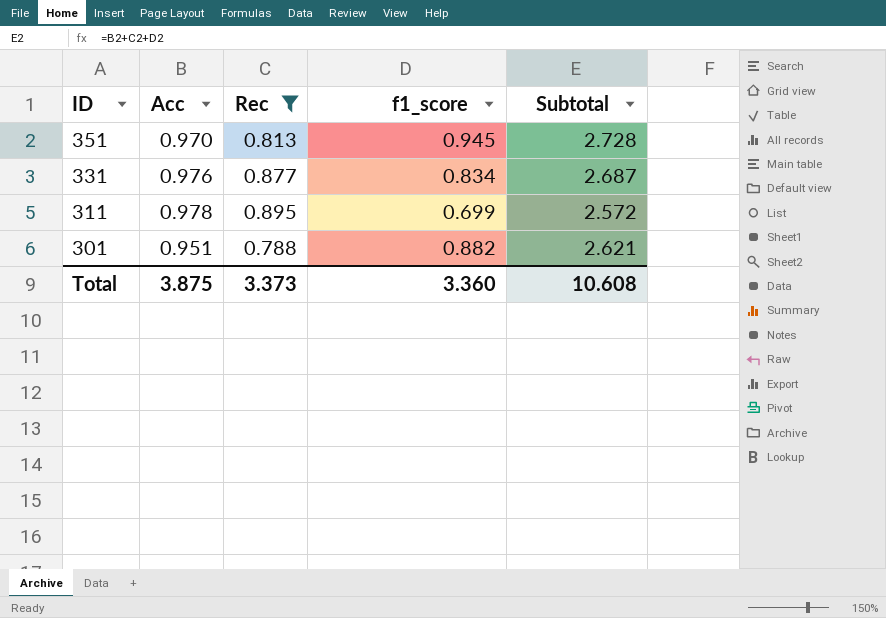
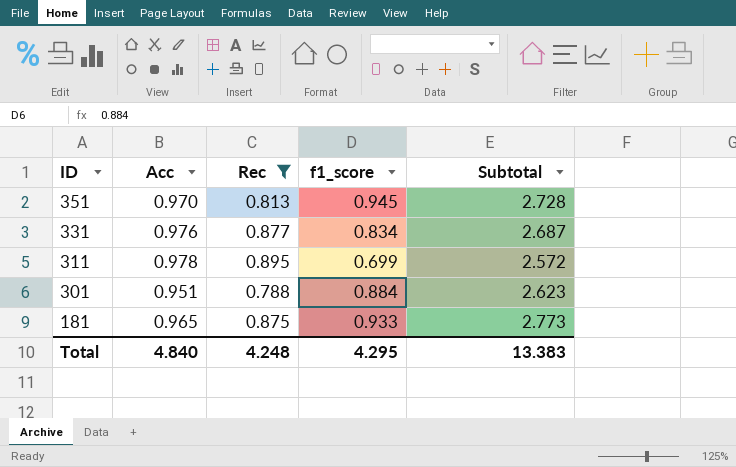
301 | f1_score: 0.882 -> 0.884
301 | Subtotal: 2.621 -> 2.623
row 181: none -> 0.965 | 0.875 | 0.933 | 2.773
Total | Acc: 3.875 -> 4.840
Total | Rec: 3.373 -> 4.248
Total | f1_score: 3.360 -> 4.295
Total | Subtotal: 10.608 -> 13.383

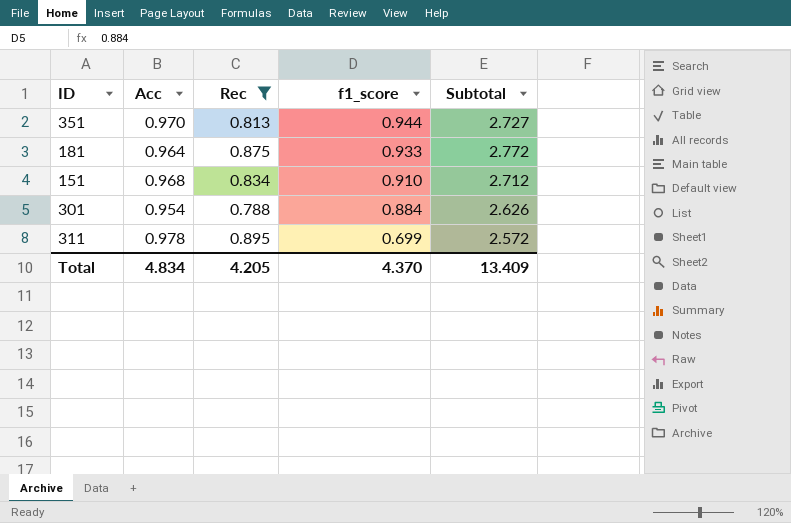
row order: ID descending -> f1_score descending
row 331: 0.976 | 0.877 | 0.834 | 2.687 -> none
351 | f1_score: 0.945 -> 0.944
351 | Subtotal: 2.728 -> 2.727
181 | Acc: 0.965 -> 0.964
181 | Subtotal: 2.773 -> 2.772
row 151: none -> 0.968 | 0.834 | 0.910 | 2.712
301 | Acc: 0.951 -> 0.954
301 | Subtotal: 2.623 -> 2.626
Total | Acc: 4.840 -> 4.834
Total | Rec: 4.248 -> 4.205
Total | f1_score: 4.295 -> 4.370
Total | Subtotal: 13.383 -> 13.409

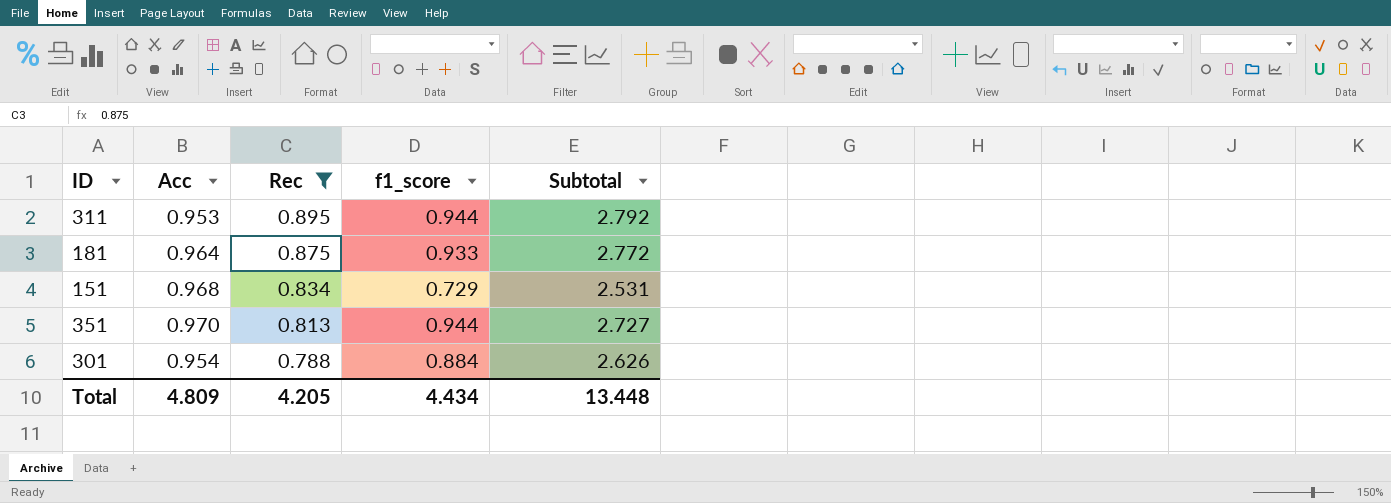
row order: f1_score descending -> Rec descending
311 | Acc: 0.978 -> 0.953
311 | f1_score: 0.699 -> 0.944
311 | Subtotal: 2.572 -> 2.792
151 | f1_score: 0.910 -> 0.729
151 | Subtotal: 2.712 -> 2.531
Total | Acc: 4.834 -> 4.809
Total | f1_score: 4.370 -> 4.434
Total | Subtotal: 13.409 -> 13.448

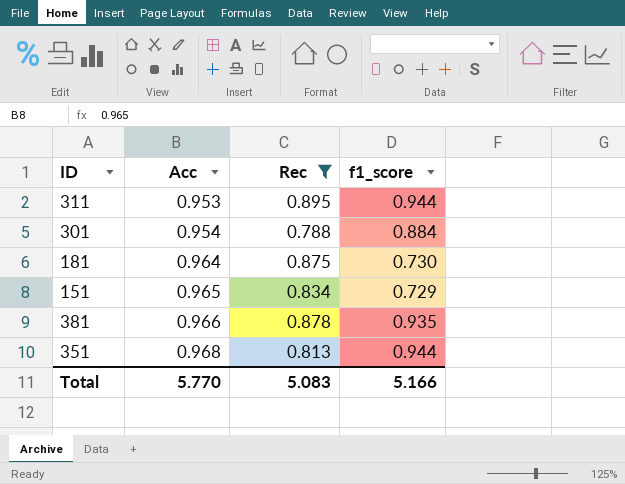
row order: Rec descending -> Acc ascending
column Subtotal | formula: [Acc] + [Rec] + [f1_score] -> none
181 | f1_score: 0.933 -> 0.730
151 | Acc: 0.968 -> 0.965
row 381: none -> 0.966 | 0.878 | 0.935
351 | Acc: 0.970 -> 0.968
Total | Acc: 4.809 -> 5.770
Total | Rec: 4.205 -> 5.083
Total | f1_score: 4.434 -> 5.166

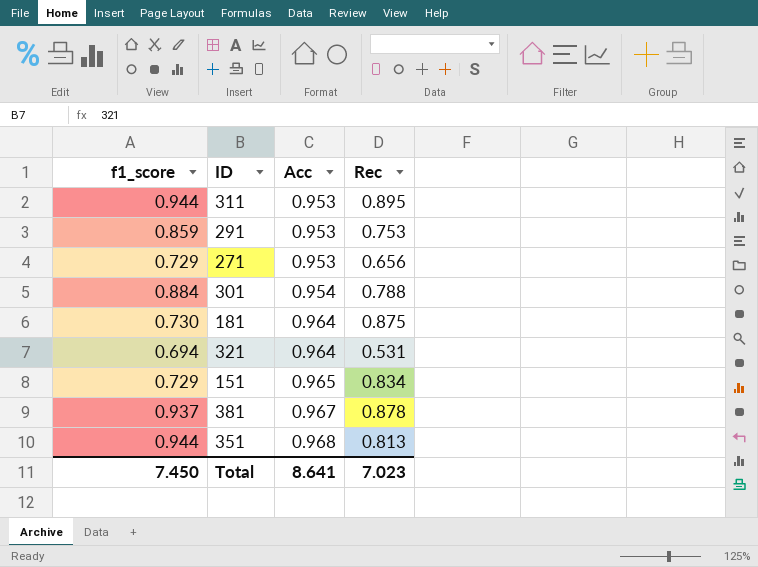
filter: Rec >= 0.788 -> none
column f1_score | position: 4 -> 1
381 | f1_score: 0.935 -> 0.937
381 | Acc: 0.966 -> 0.967
Total | f1_score: 5.166 -> 7.450
Total | Acc: 5.770 -> 8.641
Total | Rec: 5.083 -> 7.023

